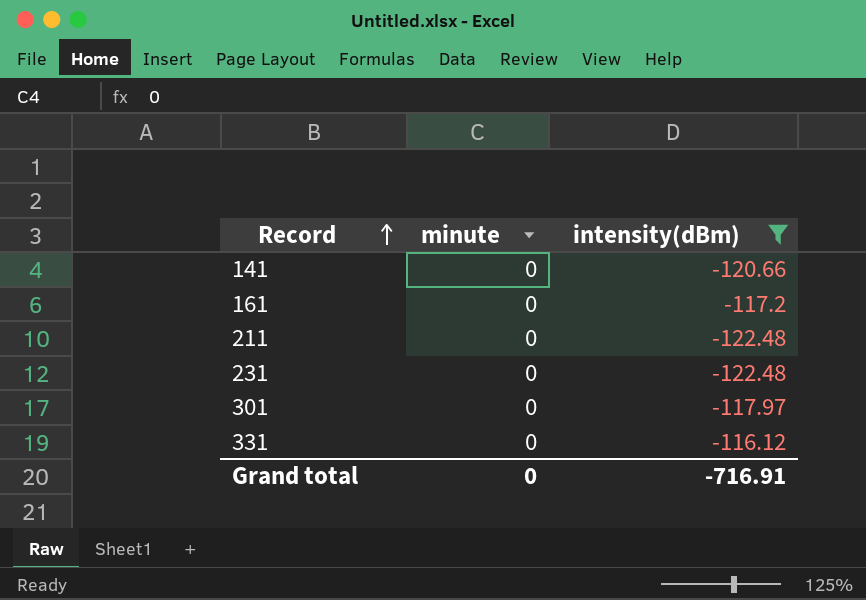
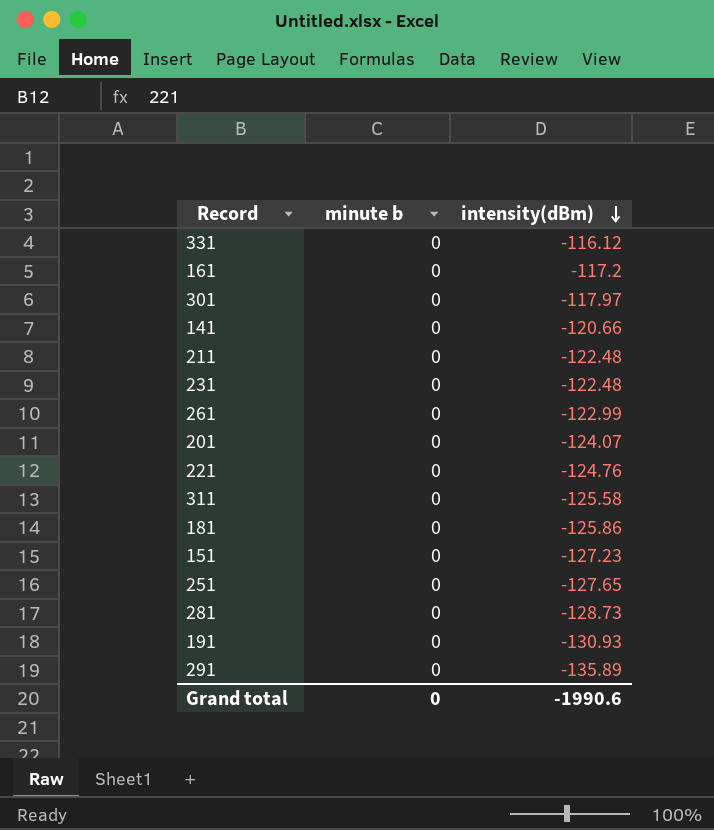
filter: intensity(dBm) >= -122.48 -> none
row order: Record ascending -> intensity(dBm) descending
column name: minute -> minute b
Grand total | intensity(dBm): -716.91 -> -1990.6

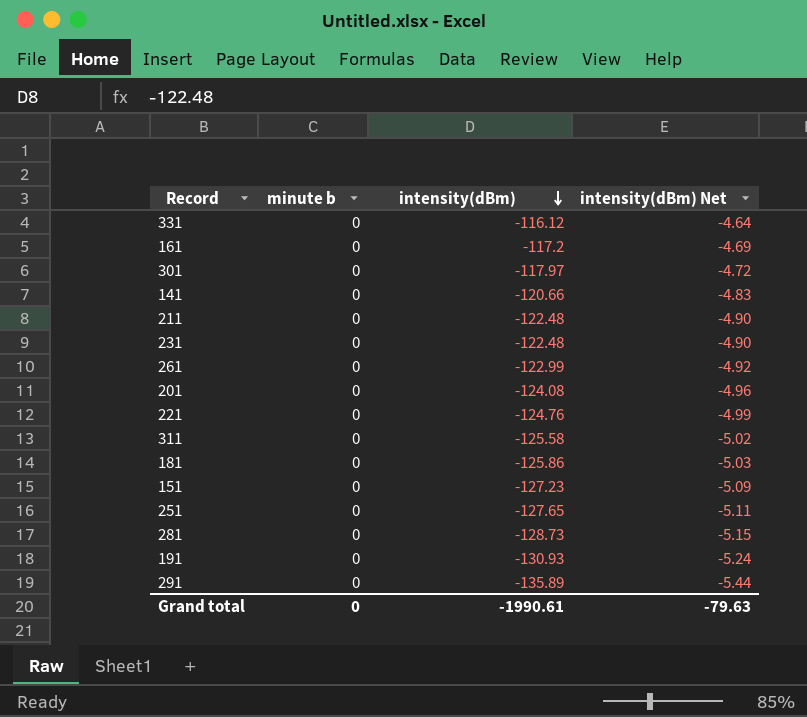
column intensity(dBm) Net | formula: none -> [intensity(dBm)] * 0.04
201 | intensity(dBm): -124.07 -> -124.08
Grand total | intensity(dBm): -1990.6 -> -1990.61

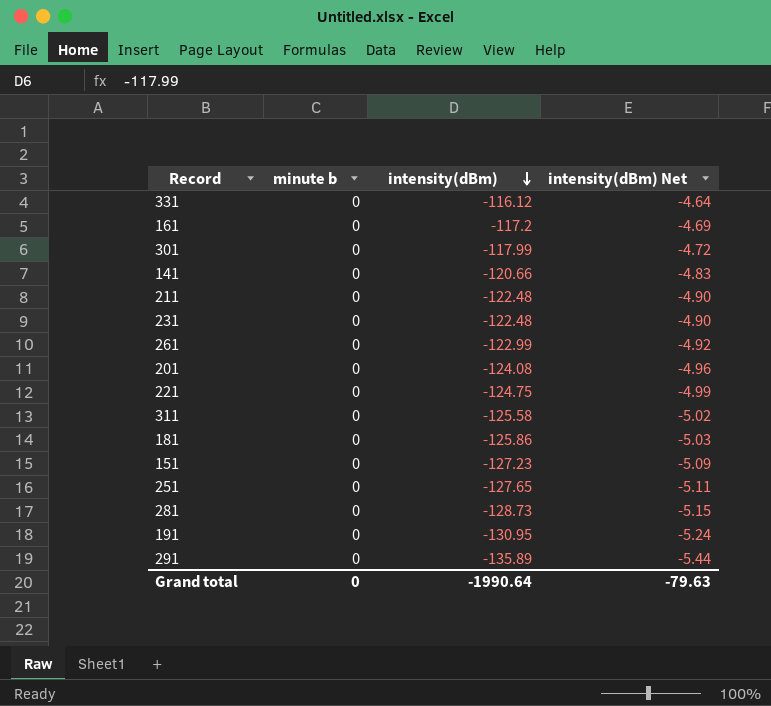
301 | intensity(dBm): -117.97 -> -117.99
221 | intensity(dBm): -124.76 -> -124.75
191 | intensity(dBm): -130.93 -> -130.95
Grand total | intensity(dBm): -1990.61 -> -1990.64

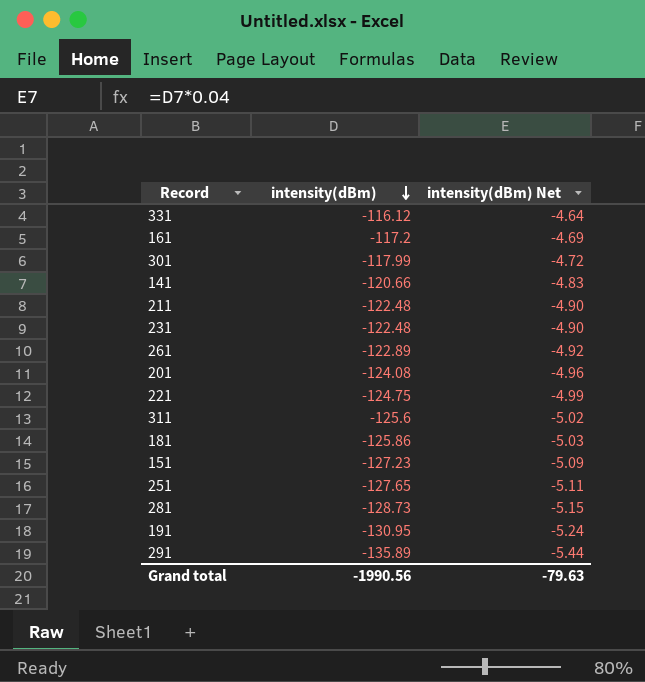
column minute b | position: 2 -> none
261 | intensity(dBm): -122.99 -> -122.89
311 | intensity(dBm): -125.58 -> -125.6
Grand total | intensity(dBm): -1990.64 -> -1990.56

